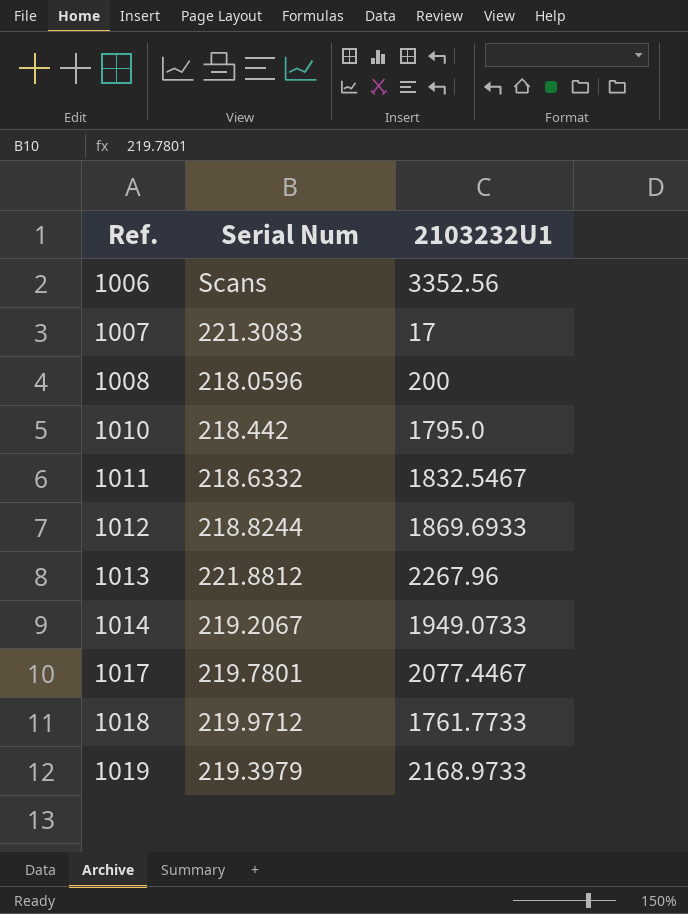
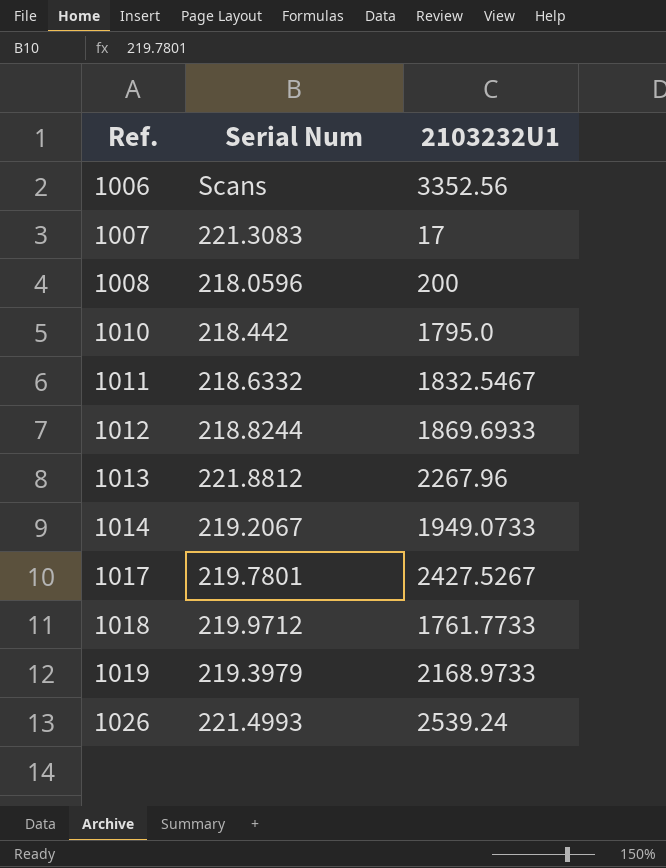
1017 | 2103232U1: 2077.4467 -> 2427.5267
row 1026: none -> 221.4993 | 2539.24

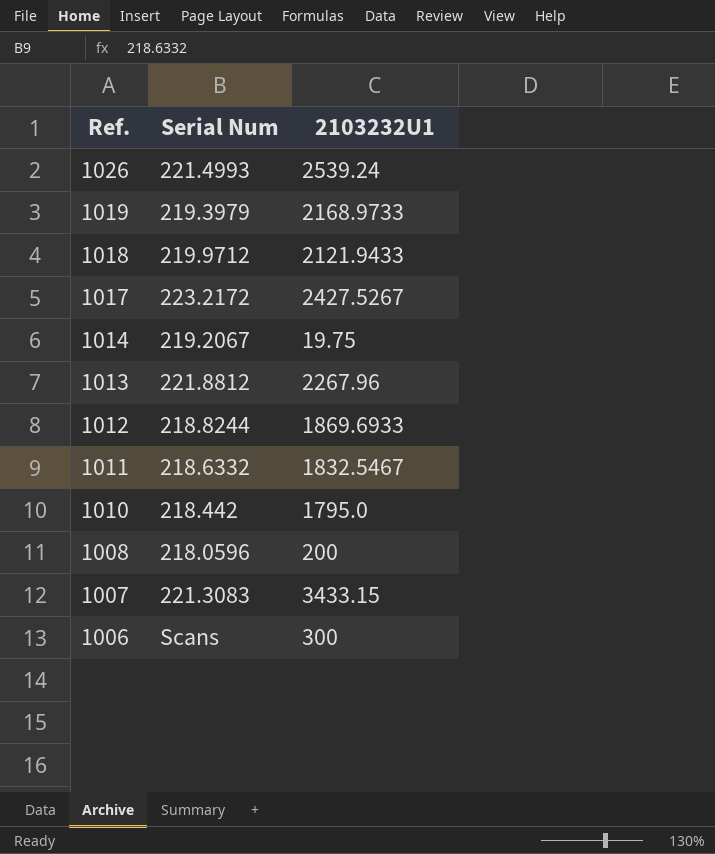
row order: Ref. ascending -> Ref. descending
1018 | 2103232U1: 1761.7733 -> 2121.9433
1017 | Serial Num: 219.7801 -> 223.2172
1014 | 2103232U1: 1949.0733 -> 19.75
1007 | 2103232U1: 17 -> 3433.15
1006 | 2103232U1: 3352.56 -> 300

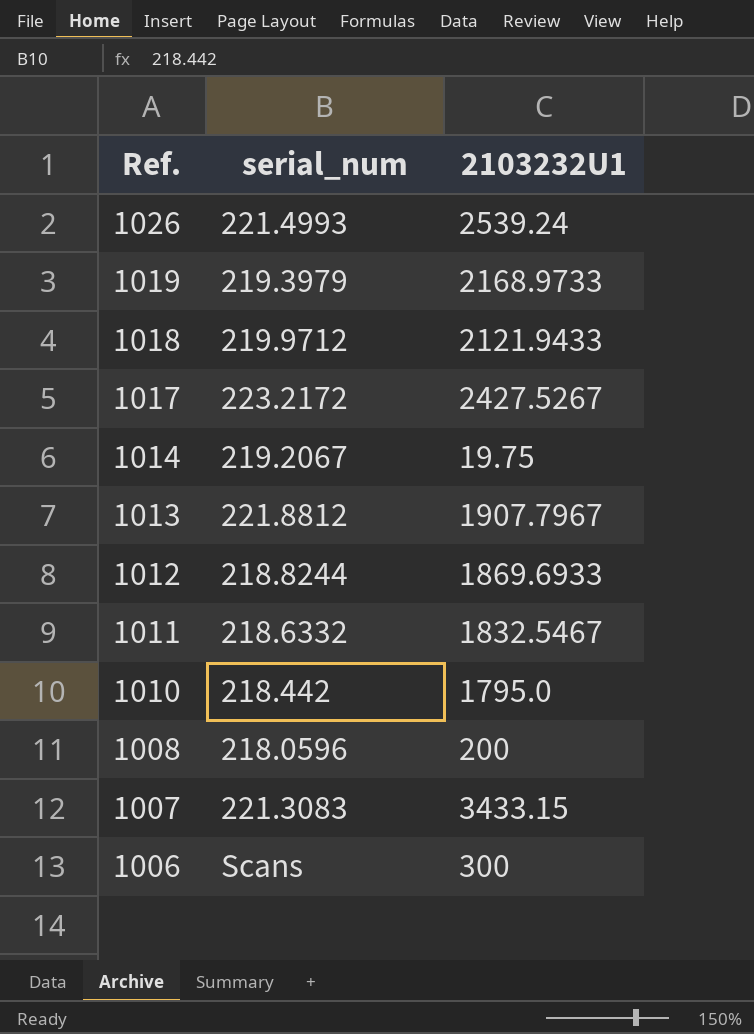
column name: Serial Num -> serial_num
1013 | 2103232U1: 2267.96 -> 1907.7967

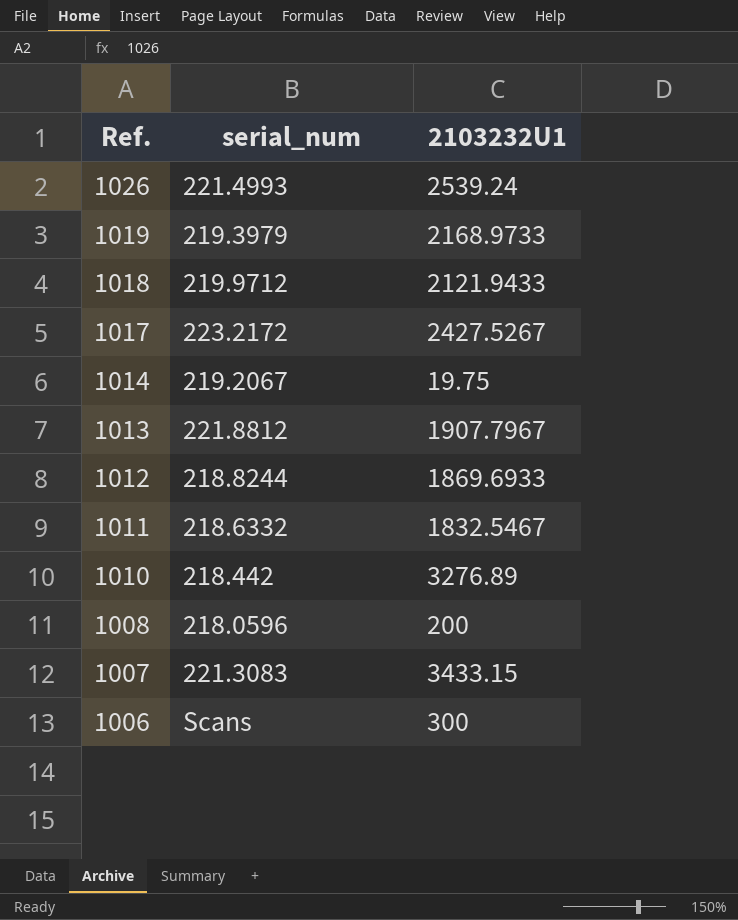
1010 | 2103232U1: 1795.0 -> 3276.89

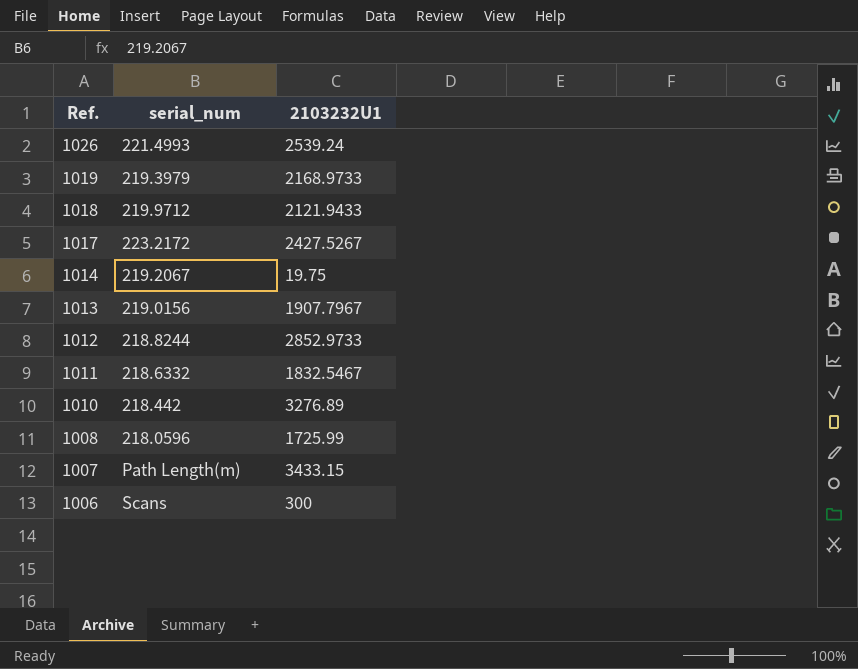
1013 | serial_num: 221.8812 -> 219.0156
1012 | 2103232U1: 1869.6933 -> 2852.9733
1008 | 2103232U1: 200 -> 1725.99
1007 | serial_num: 221.3083 -> Path Length(m)

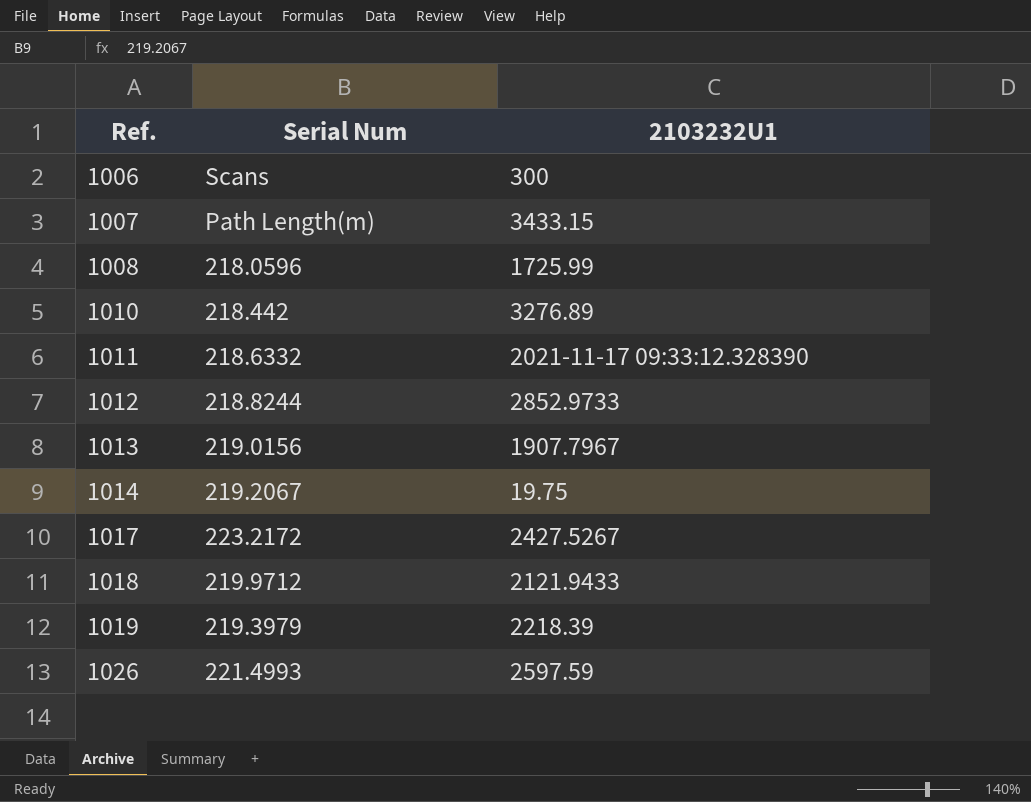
row order: Ref. descending -> Ref. ascending
column name: serial_num -> Serial Num
1011 | 2103232U1: 1832.5467 -> 2021-11-17 09:33:12.328390
1019 | 2103232U1: 2168.9733 -> 2218.39
1026 | 2103232U1: 2539.24 -> 2597.59

